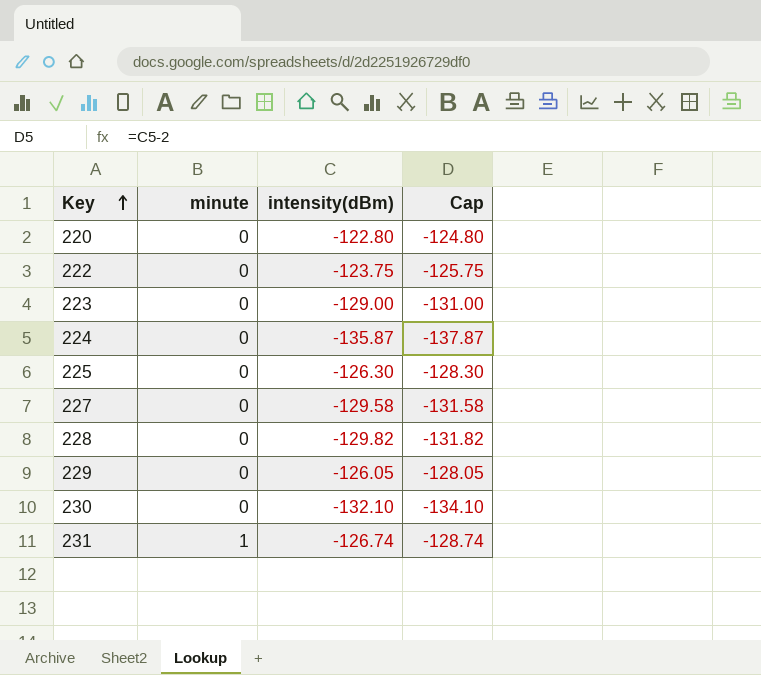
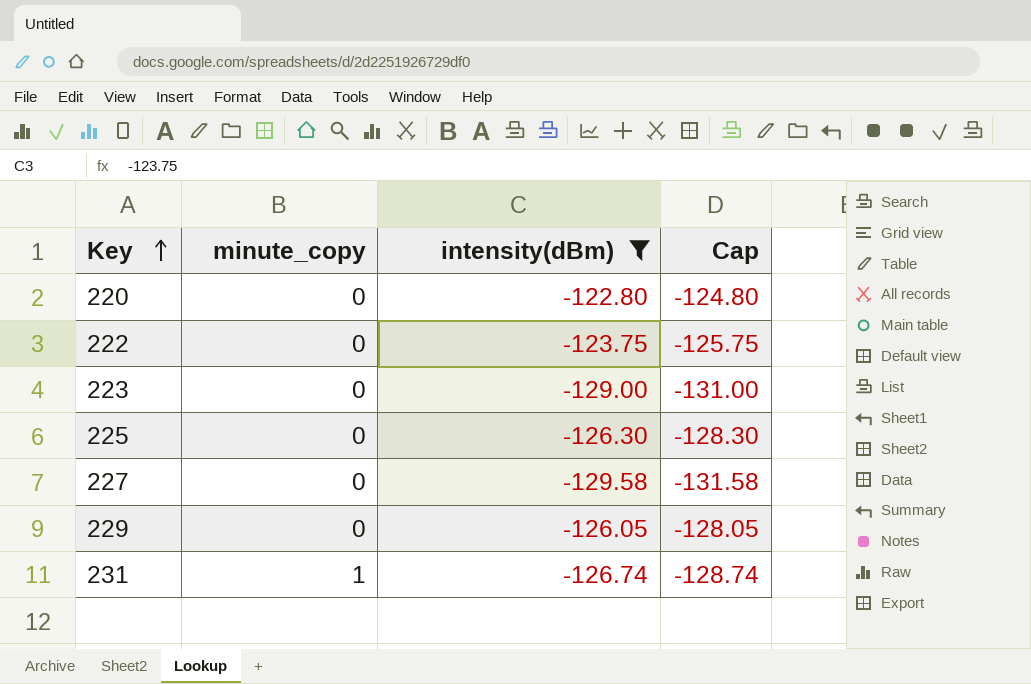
filter: none -> intensity(dBm) >= -129.58
column name: minute -> minute_copy

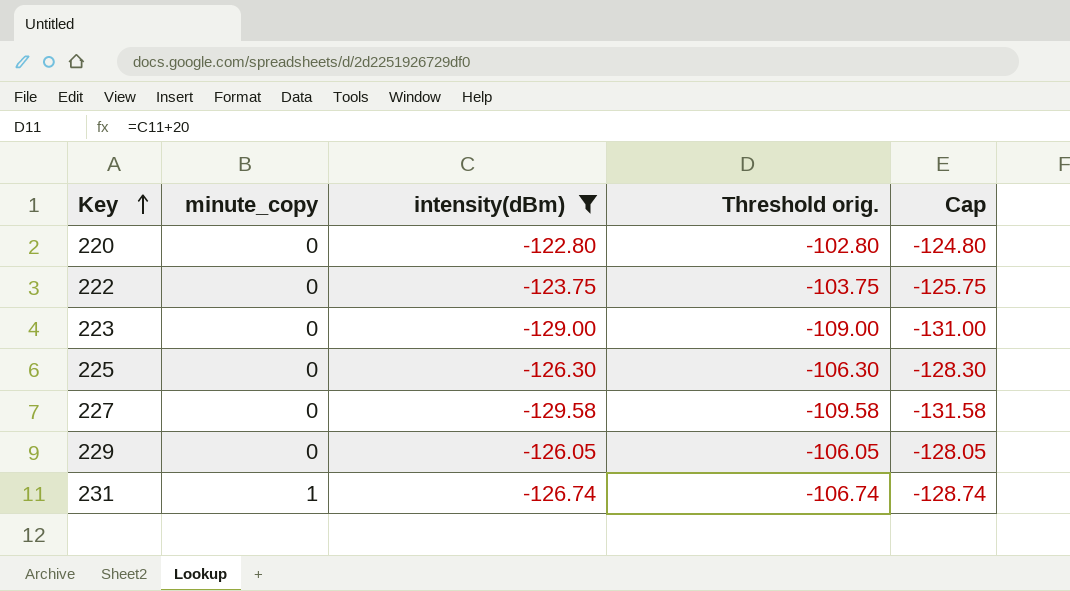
column Threshold orig. | formula: none -> [intensity(dBm)] + 20

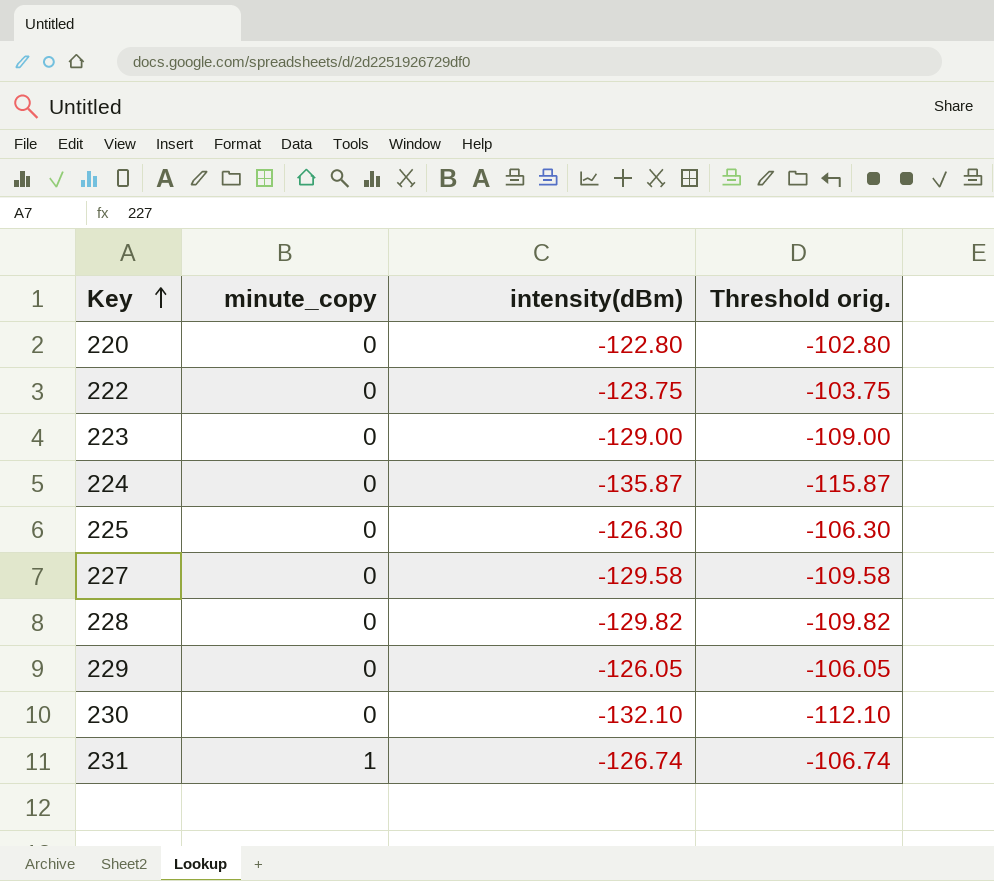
filter: intensity(dBm) >= -129.58 -> none
column Cap | formula: [intensity(dBm)] - 2 -> none

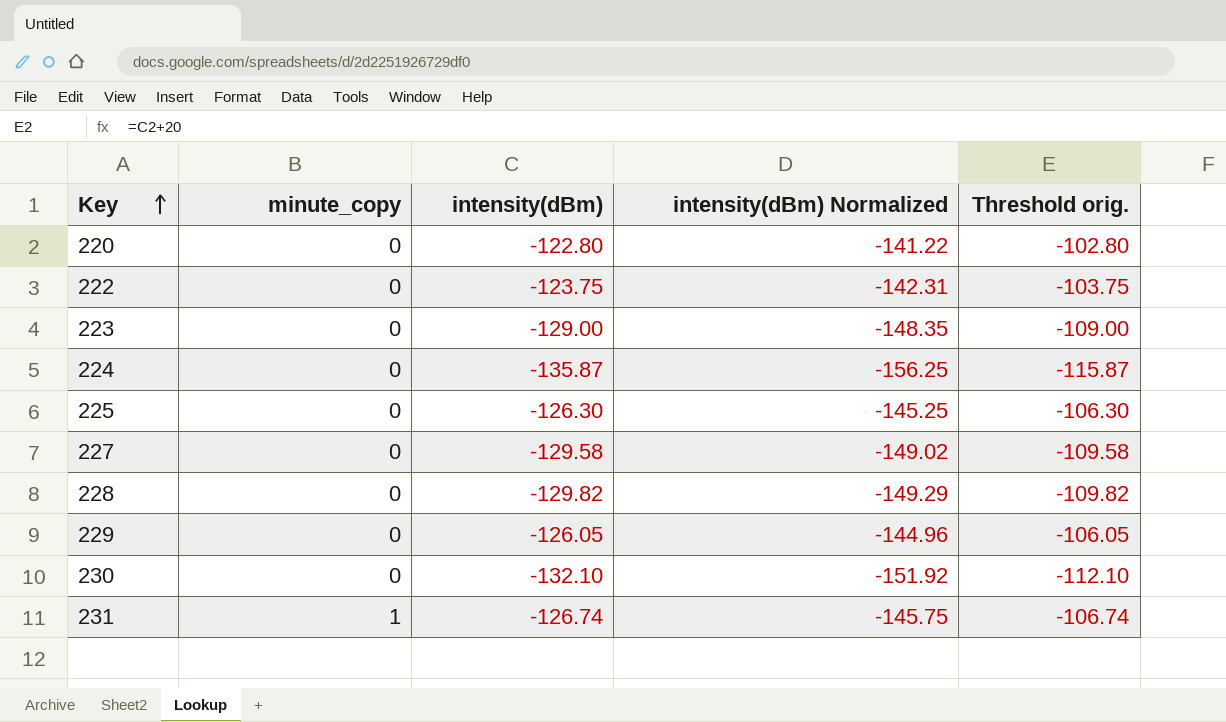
column intensity(dBm) Normalized | formula: none -> [intensity(dBm)] * 1.15

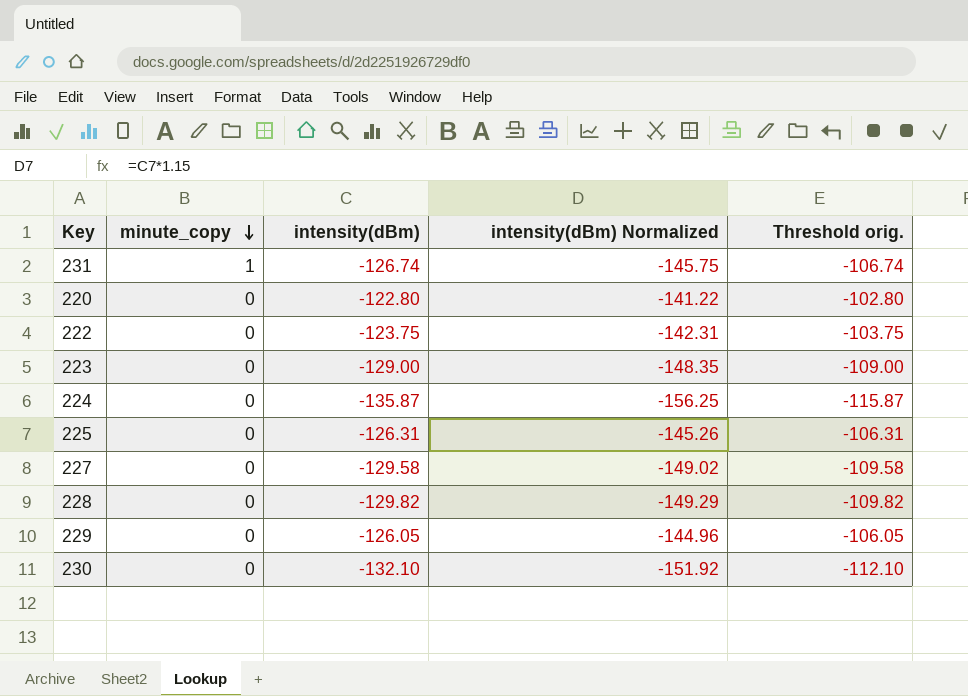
row order: Key ascending -> minute_copy descending
225 | intensity(dBm): -126.30 -> -126.31
225 | intensity(dBm) Normalized: -145.25 -> -145.26
225 | Threshold orig.: -106.30 -> -106.31

